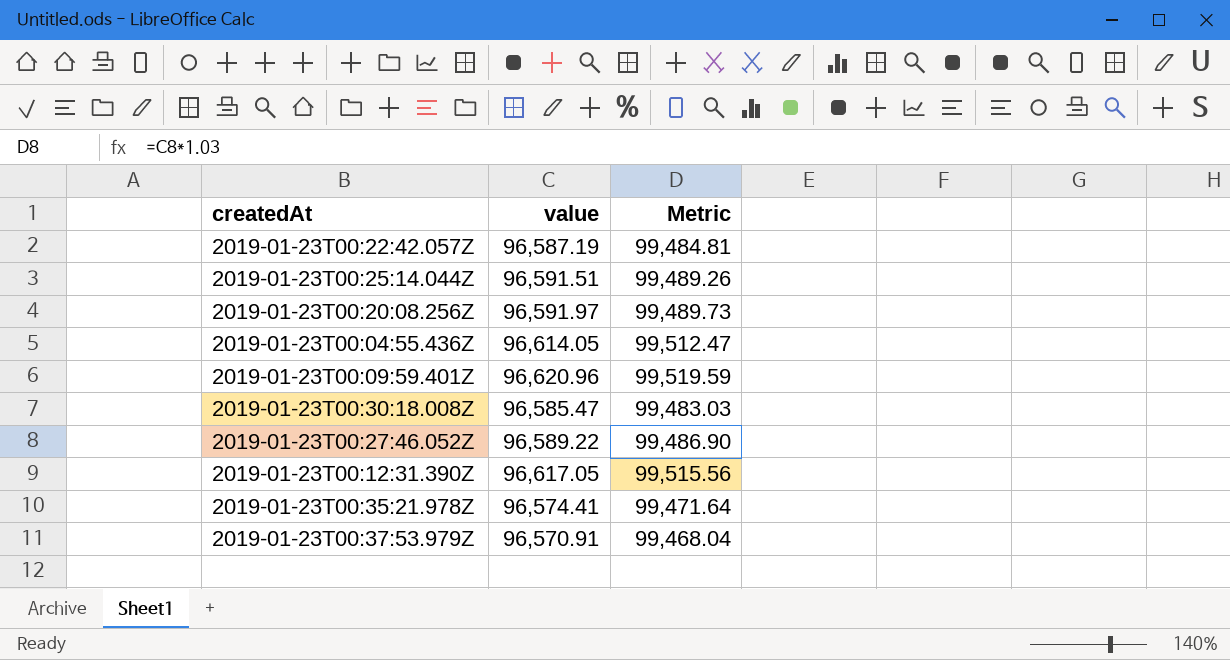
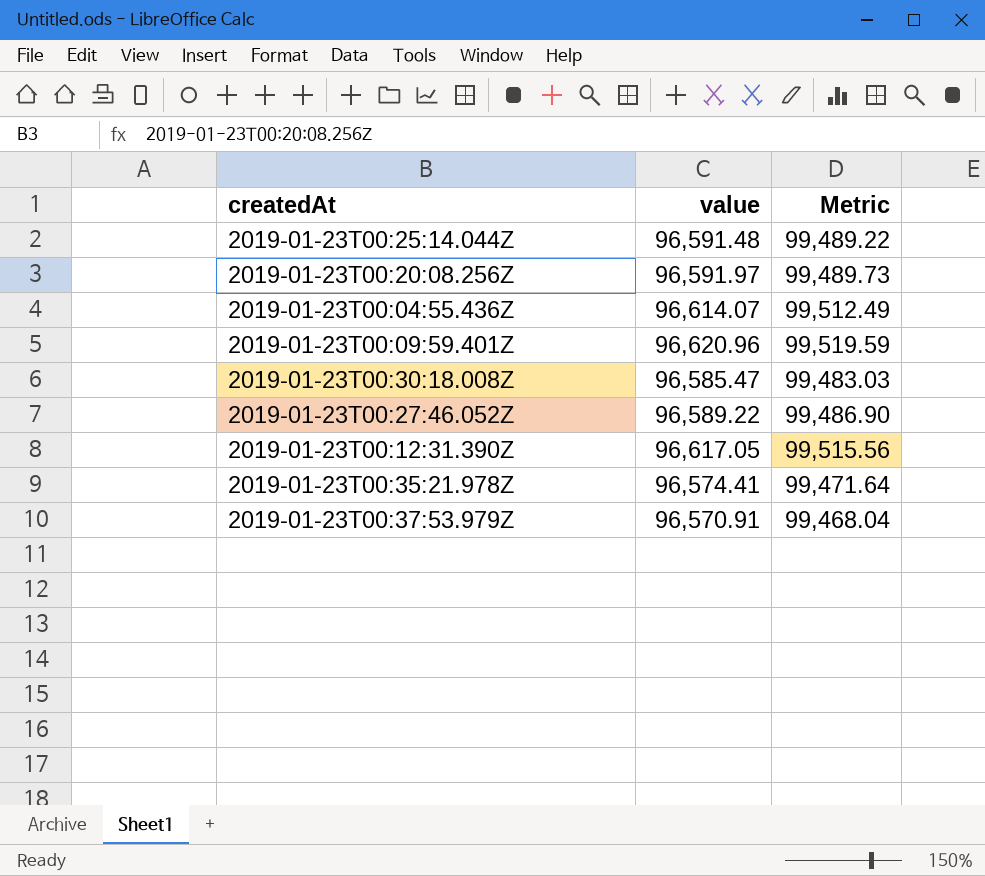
row 2019-01-23T00:22:42.057Z: 96,587.19 | 99,484.81 -> none
2019-01-23T00:25:14.044Z | value: 96,591.51 -> 96,591.48
2019-01-23T00:25:14.044Z | Metric: 99,489.26 -> 99,489.22
2019-01-23T00:04:55.436Z | value: 96,614.05 -> 96,614.07
2019-01-23T00:04:55.436Z | Metric: 99,512.47 -> 99,512.49

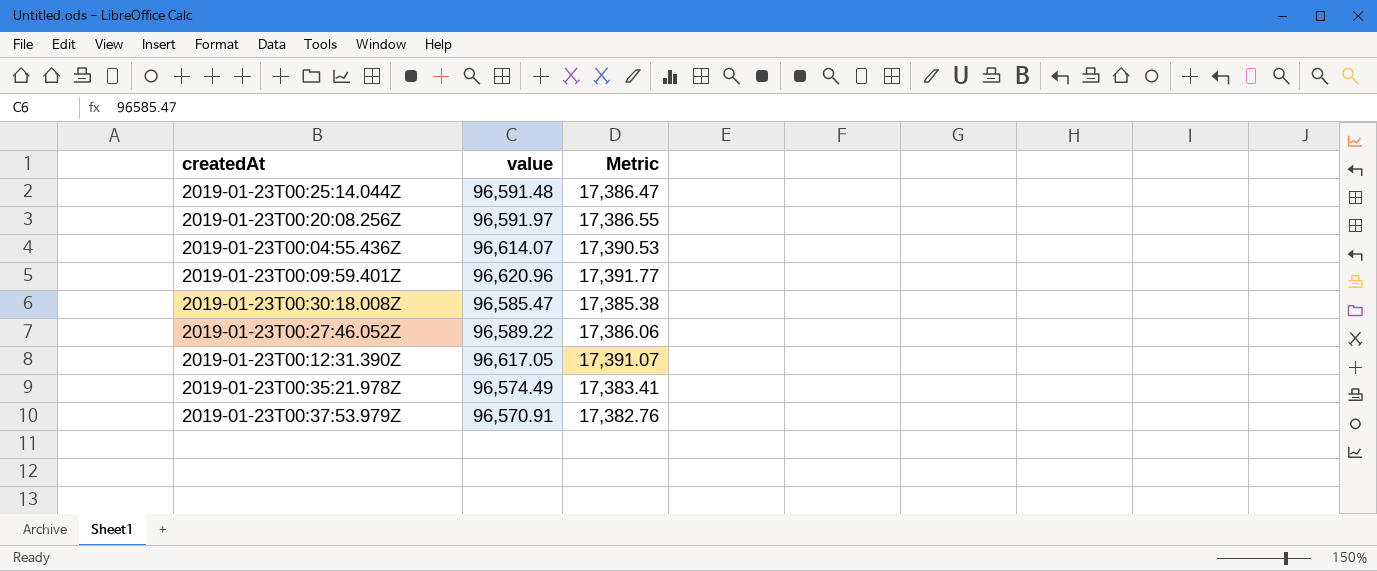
column Metric | formula: [value] * 1.03 -> [value] * 0.18
2019-01-23T00:35:21.978Z | value: 96,574.41 -> 96,574.49

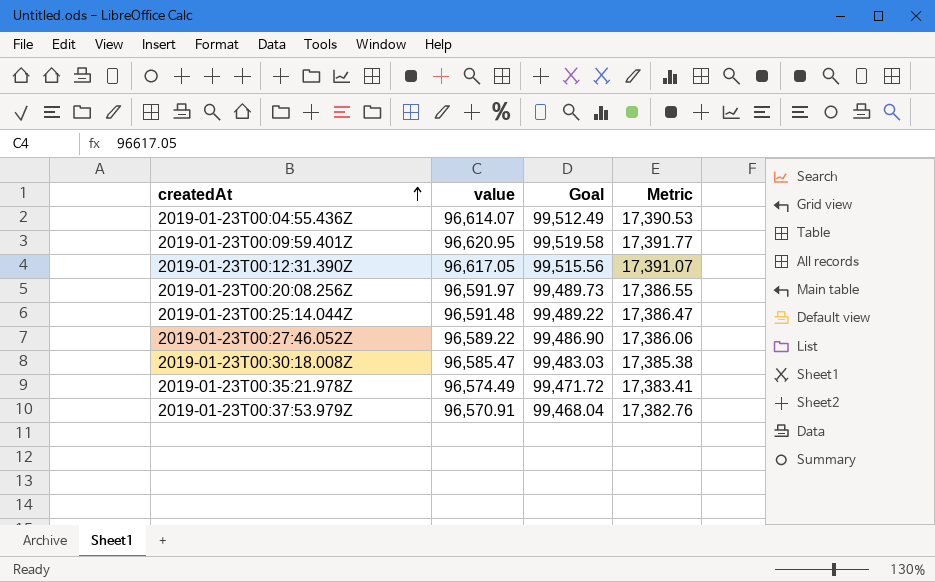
row order: none -> createdAt ascending
column Goal | formula: none -> [value] * 1.03
2019-01-23T00:09:59.401Z | value: 96,620.96 -> 96,620.95

